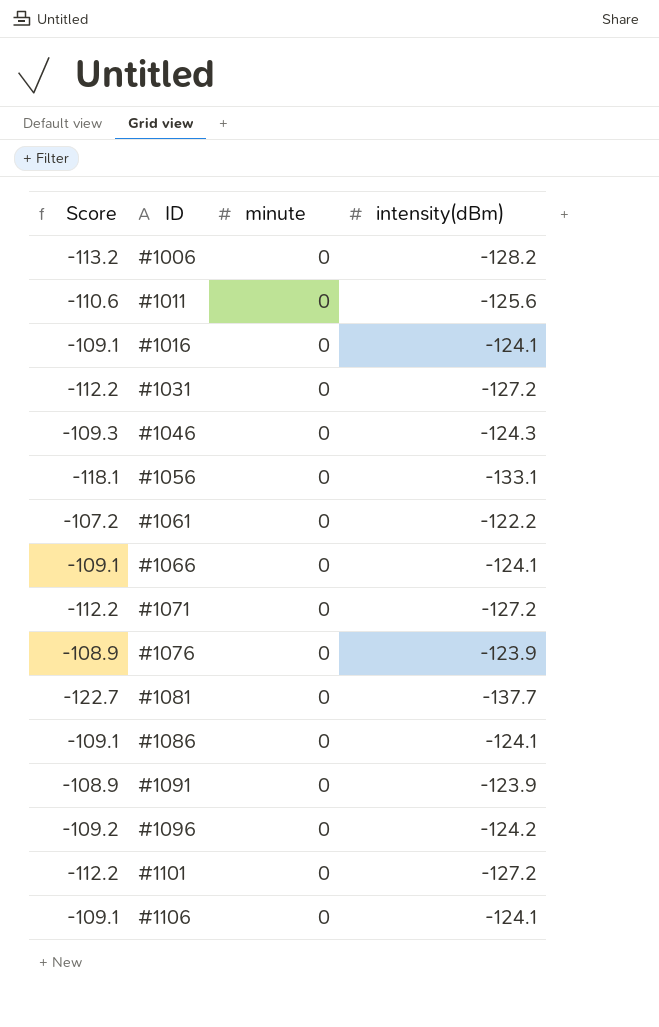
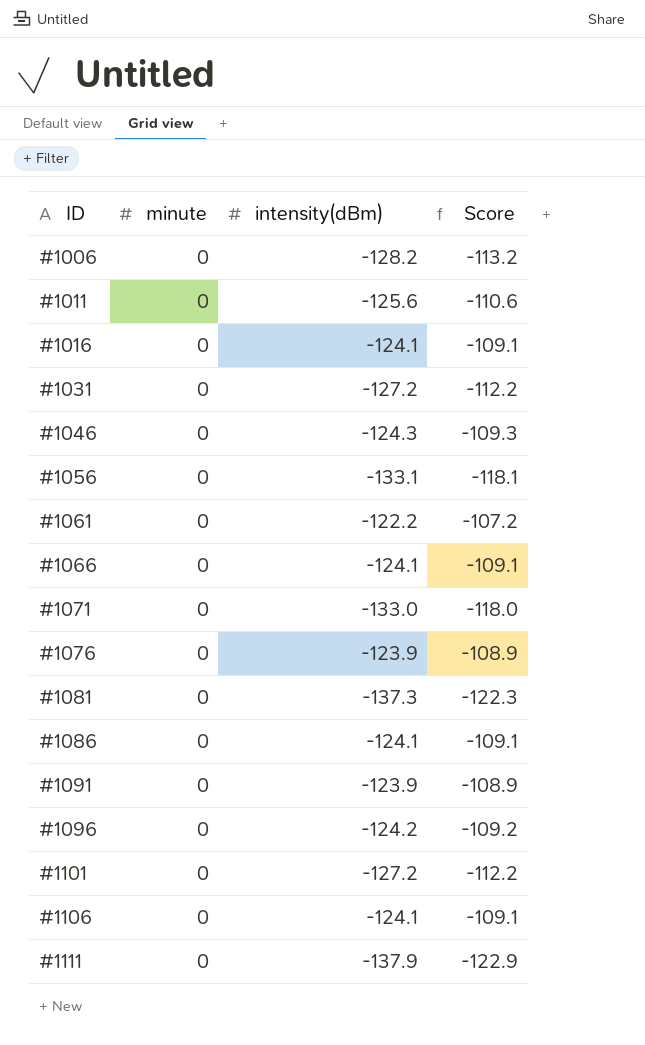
column Score | position: 1 -> 4
#1071 | intensity(dBm): -127.2 -> -133.0
#1071 | Score: -112.2 -> -118.0
#1081 | intensity(dBm): -137.7 -> -137.3
#1081 | Score: -122.7 -> -122.3
row #1111: none -> 0 | -137.9 | -122.9

